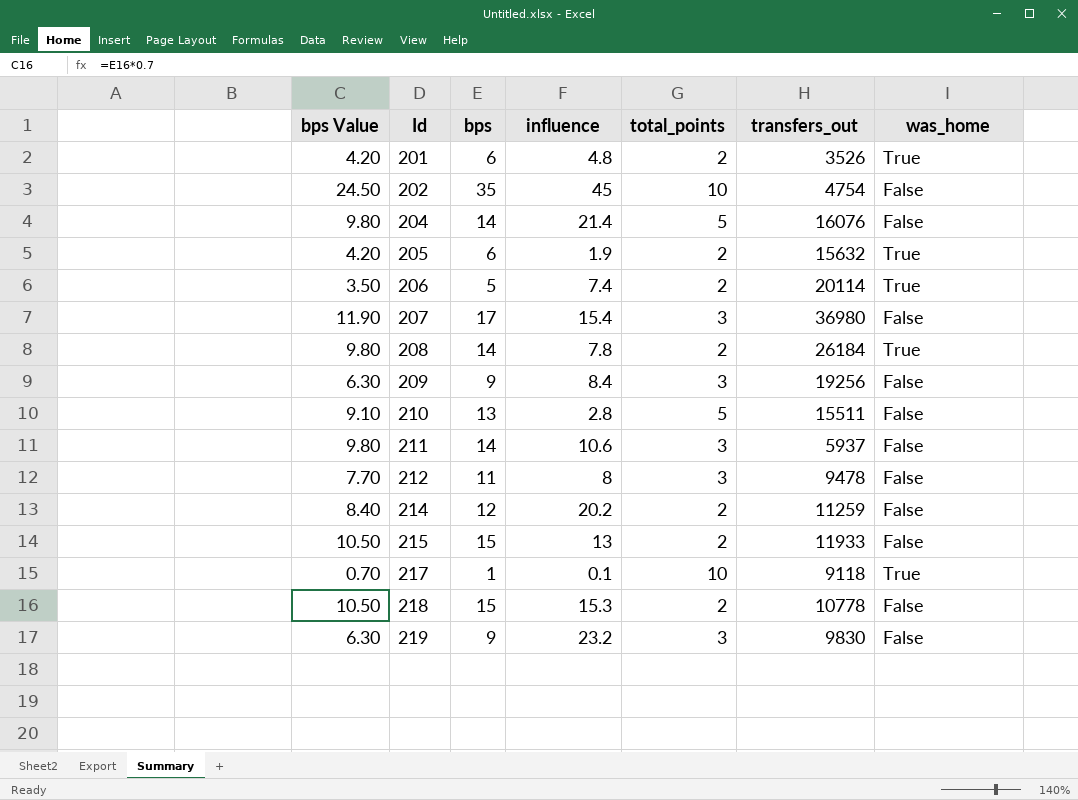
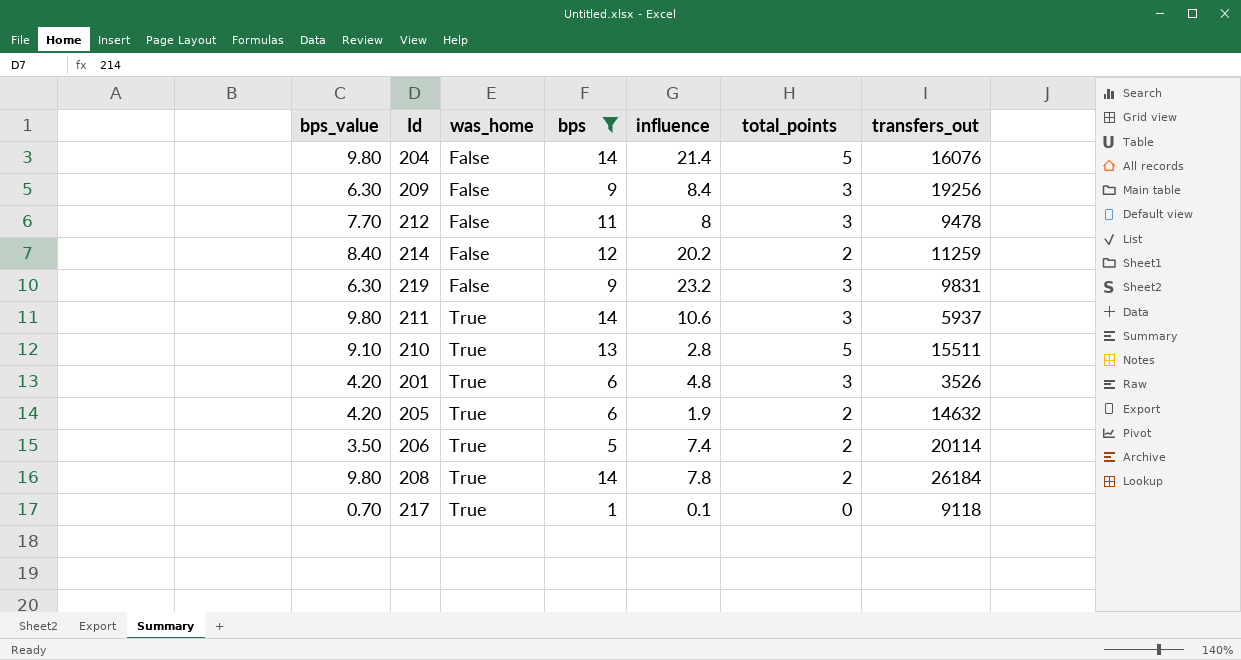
filter: none -> bps <= 14
row order: Id ascending -> was_home ascending
column name: bps Value -> bps_value
column was_home | position: 7 -> 3
219 | transfers_out: 9830 -> 9831
211 | was_home: False -> True
210 | was_home: False -> True
201 | total_points: 2 -> 3
205 | transfers_out: 15632 -> 14632
217 | total_points: 10 -> 0

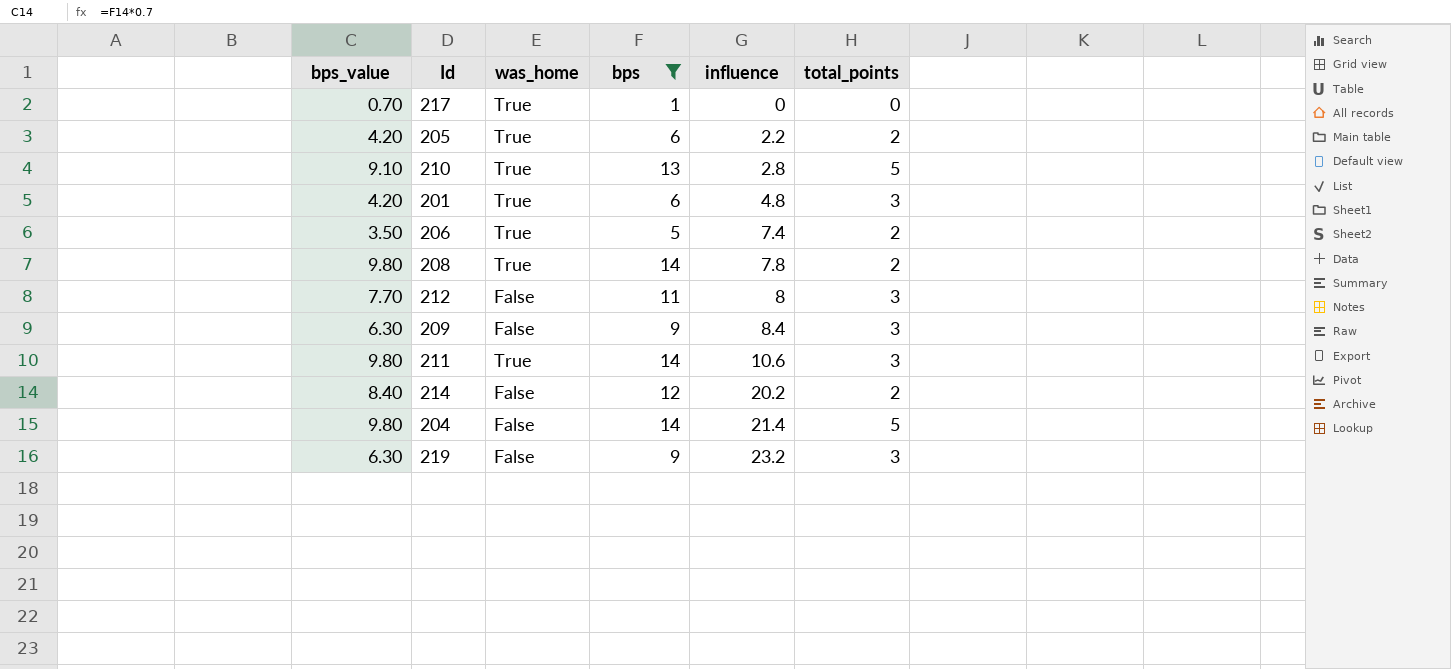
row order: was_home ascending -> influence ascending
column transfers_out | position: 7 -> none
217 | influence: 0.1 -> 0
205 | influence: 1.9 -> 2.2

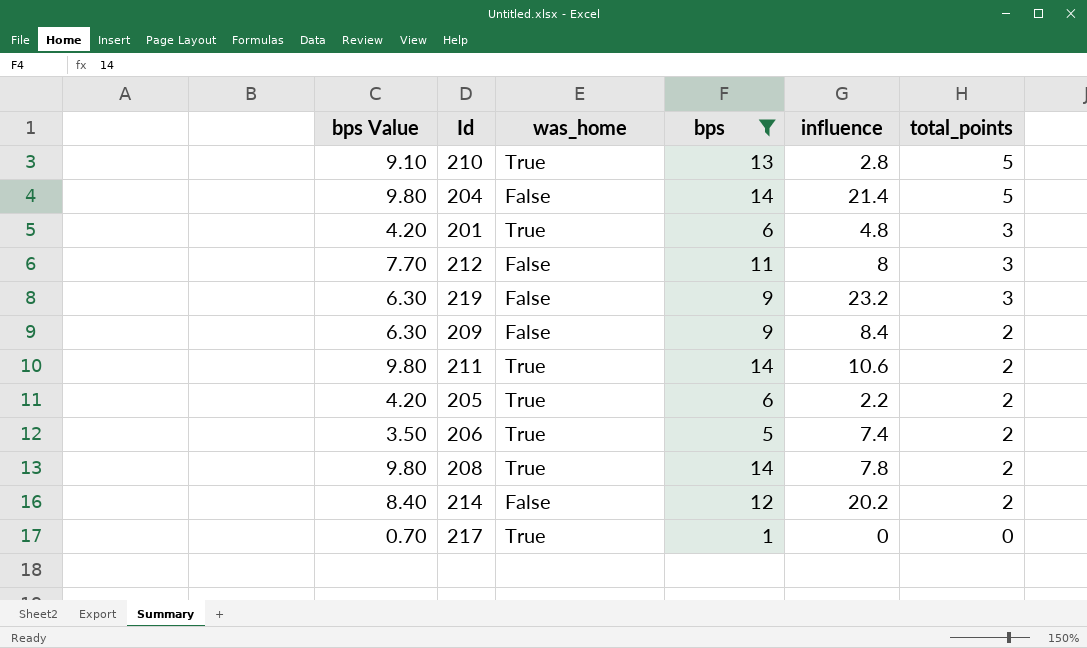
row order: influence ascending -> total_points descending
column name: bps_value -> bps Value
209 | total_points: 3 -> 2
211 | total_points: 3 -> 2

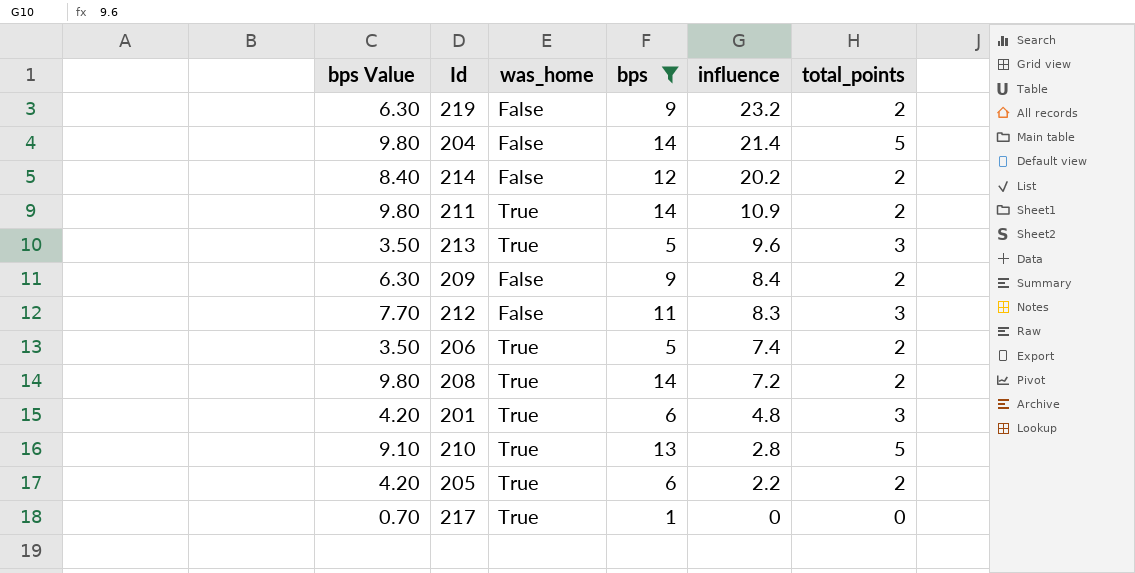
row order: total_points descending -> influence descending
219 | total_points: 3 -> 2
211 | influence: 10.6 -> 10.9
row 213: none -> 3.50 | True | 5 | 9.6 | 3
212 | influence: 8 -> 8.3
208 | influence: 7.8 -> 7.2

